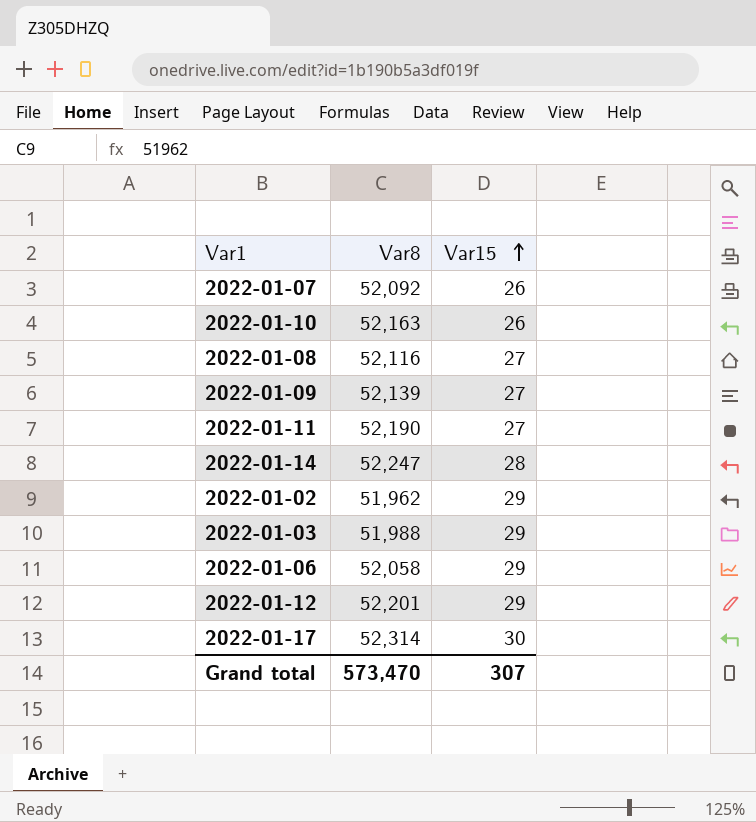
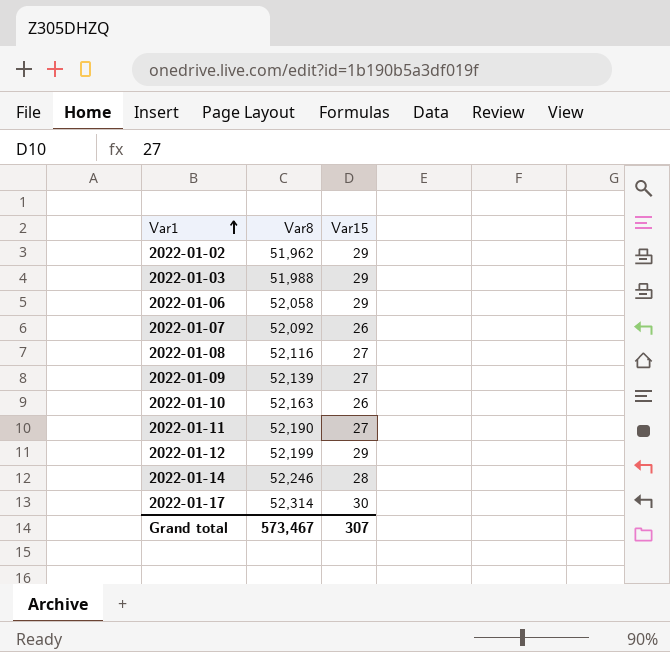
row order: Var15 ascending -> Var1 ascending
2022-01-12 | Var8: 52,201 -> 52,199
2022-01-14 | Var8: 52,247 -> 52,246
Grand total | Var8: 573,470 -> 573,467

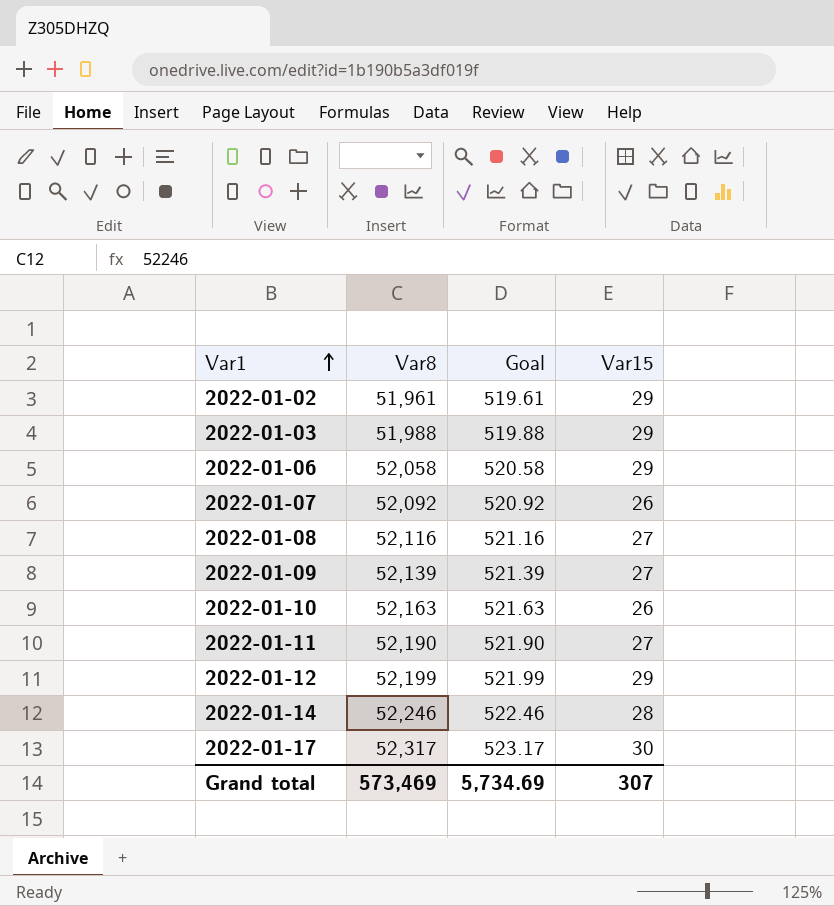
column Goal | formula: none -> [Var8] * 0.01
2022-01-02 | Var8: 51,962 -> 51,961
2022-01-17 | Var8: 52,314 -> 52,317
Grand total | Var8: 573,467 -> 573,469

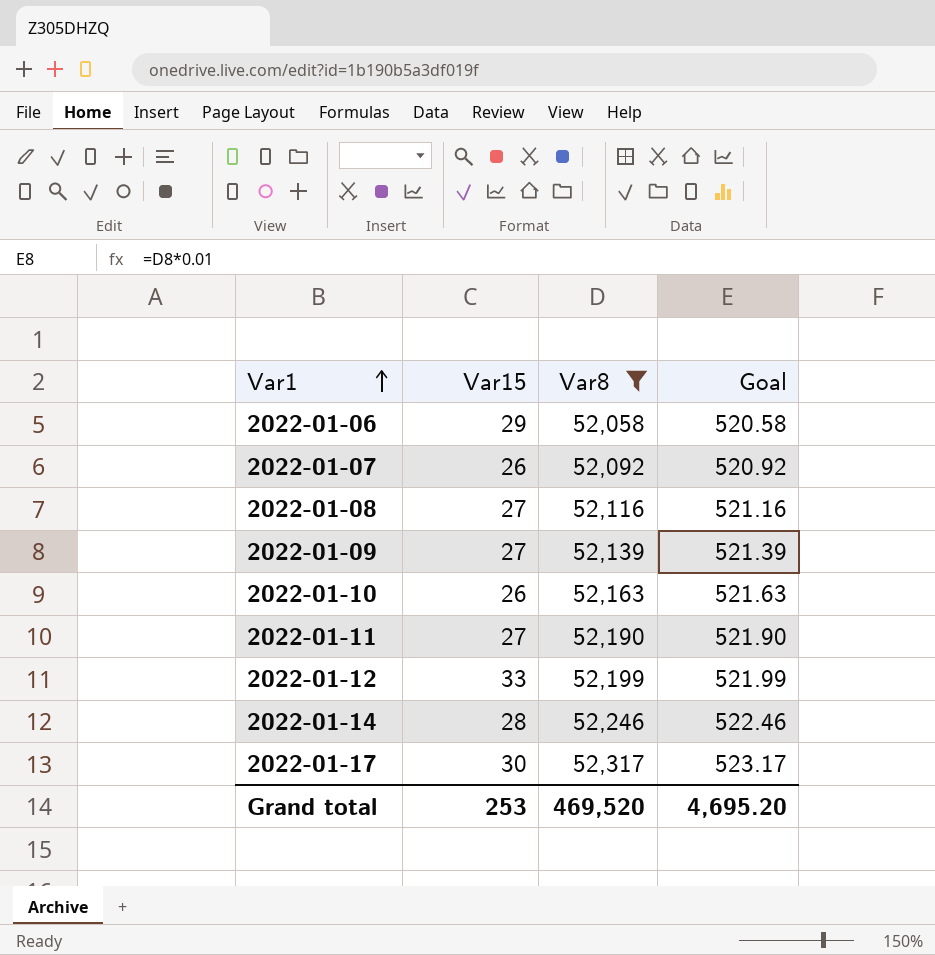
filter: none -> Var8 >= 52,058
column Var15 | position: 4 -> 2
2022-01-12 | Var15: 29 -> 33
Grand total | Var15: 307 -> 253
Grand total | Var8: 573,469 -> 469,520
Grand total | Goal: 5,734.69 -> 4,695.20

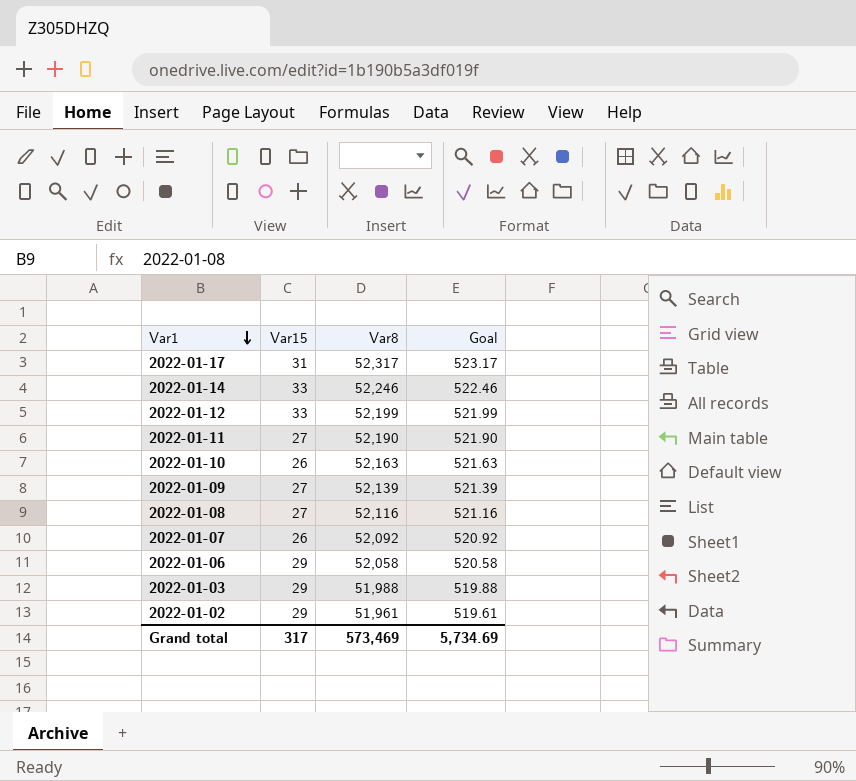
filter: Var8 >= 52,058 -> none
row order: Var1 ascending -> Var1 descending
2022-01-17 | Var15: 30 -> 31
2022-01-14 | Var15: 28 -> 33
Grand total | Var15: 253 -> 317
Grand total | Var8: 469,520 -> 573,469
Grand total | Goal: 4,695.20 -> 5,734.69

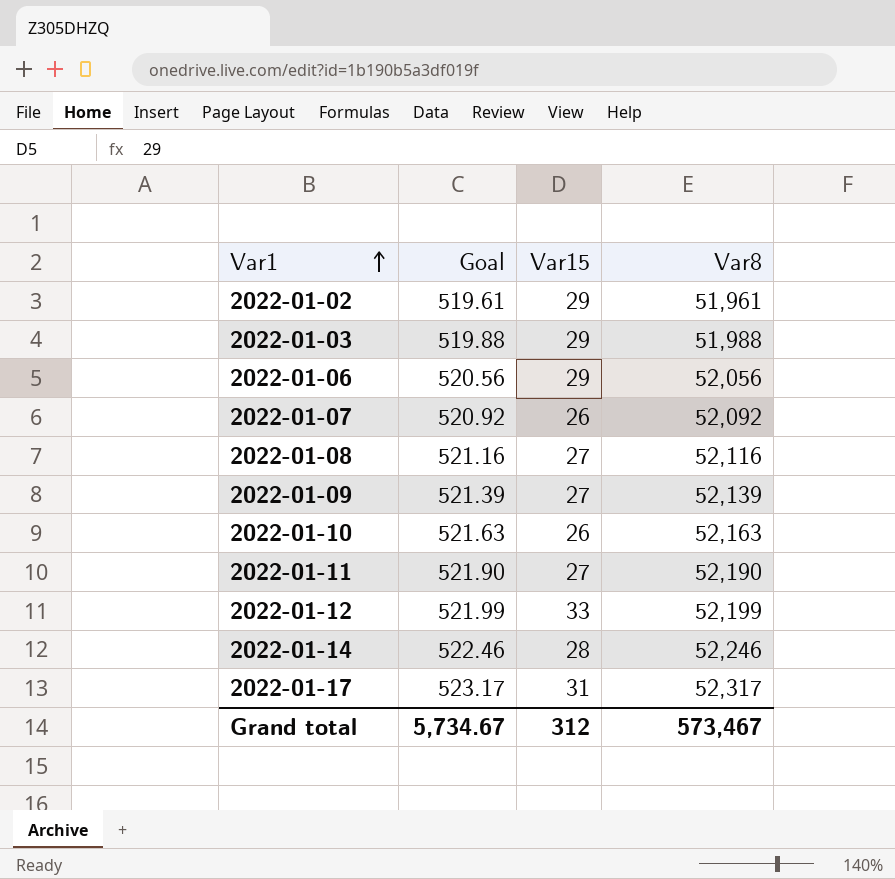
row order: Var1 descending -> Var1 ascending
column Goal | position: 4 -> 2
2022-01-06 | Goal: 520.58 -> 520.56
2022-01-06 | Var8: 52,058 -> 52,056
2022-01-14 | Var15: 33 -> 28
Grand total | Goal: 5,734.69 -> 5,734.67
Grand total | Var15: 317 -> 312
Grand total | Var8: 573,469 -> 573,467

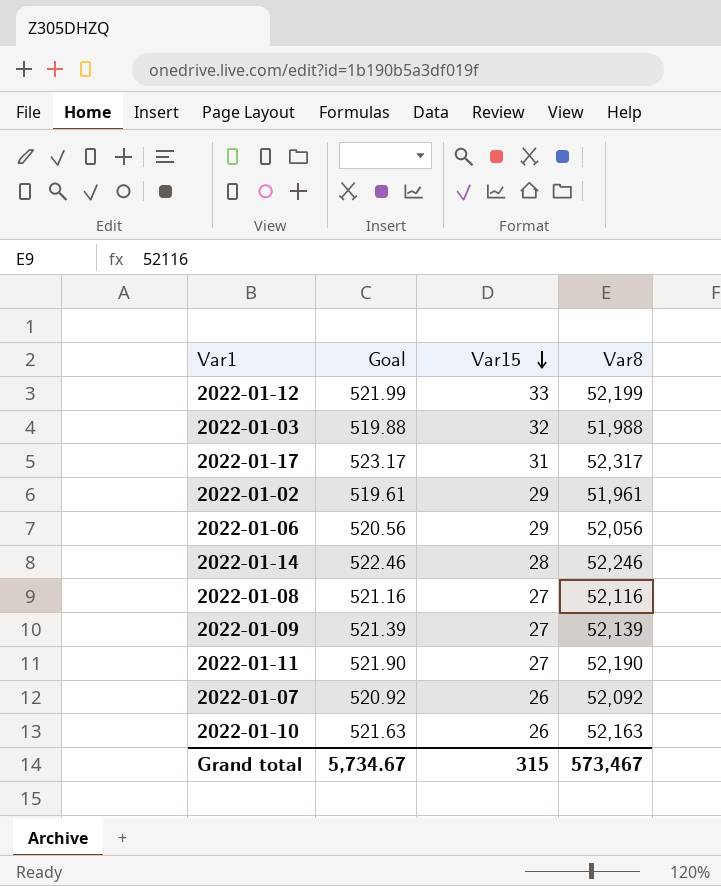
row order: Var1 ascending -> Var15 descending
2022-01-03 | Var15: 29 -> 32
Grand total | Var15: 312 -> 315

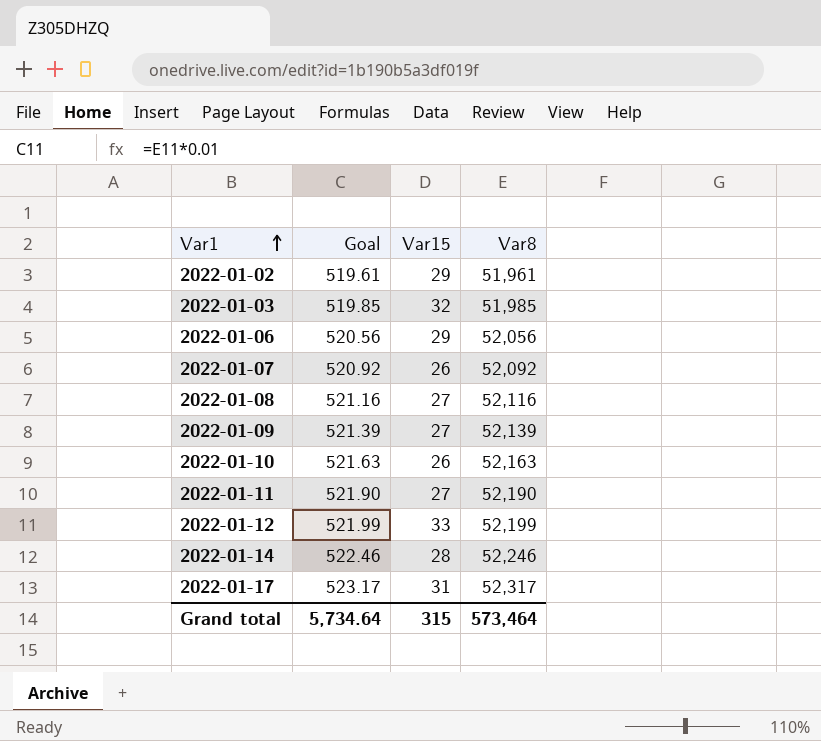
row order: Var15 descending -> Var1 ascending
2022-01-03 | Goal: 519.88 -> 519.85
2022-01-03 | Var8: 51,988 -> 51,985
Grand total | Goal: 5,734.67 -> 5,734.64
Grand total | Var8: 573,467 -> 573,464

